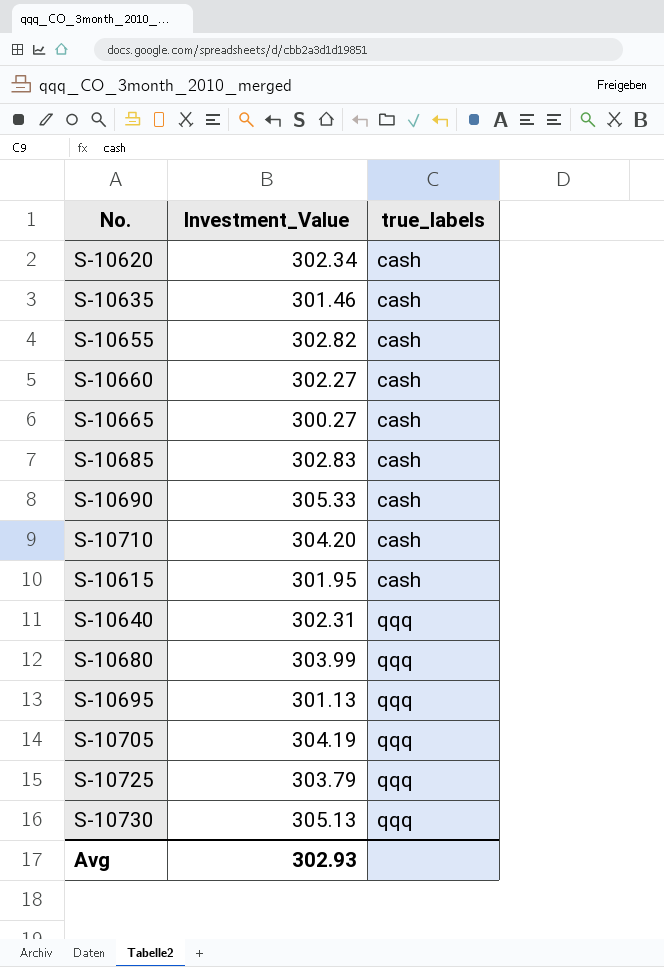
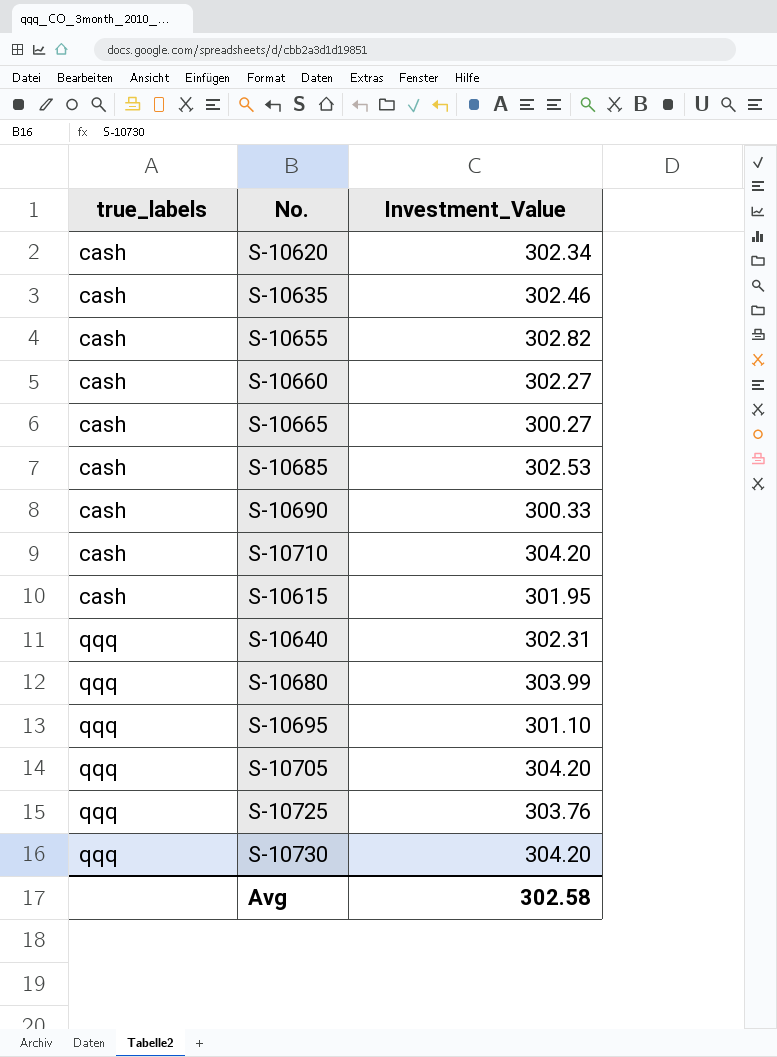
column true_labels | position: 3 -> 1
S-10635 | Investment_Value: 301.46 -> 302.46
S-10685 | Investment_Value: 302.83 -> 302.53
S-10690 | Investment_Value: 305.33 -> 300.33
S-10695 | Investment_Value: 301.13 -> 301.10
S-10705 | Investment_Value: 304.19 -> 304.20
S-10725 | Investment_Value: 303.79 -> 303.76
S-10730 | Investment_Value: 305.13 -> 304.20
Avg | Investment_Value: 302.93 -> 302.58

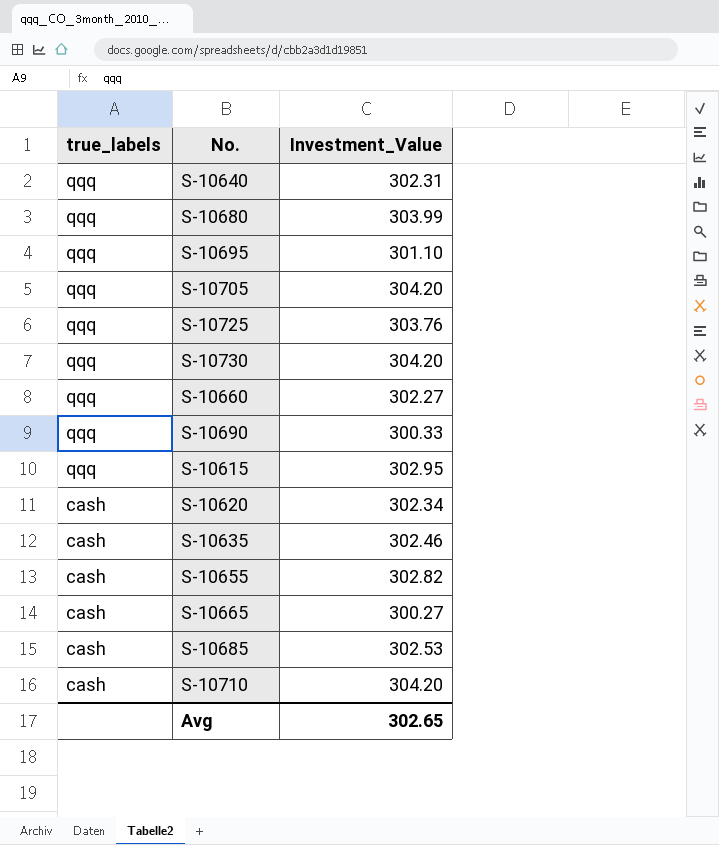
row order: true_labels ascending -> true_labels descending
S-10660 | true_labels: cash -> qqq
S-10690 | true_labels: cash -> qqq
S-10615 | true_labels: cash -> qqq
S-10615 | Investment_Value: 301.95 -> 302.95
Avg | Investment_Value: 302.58 -> 302.65

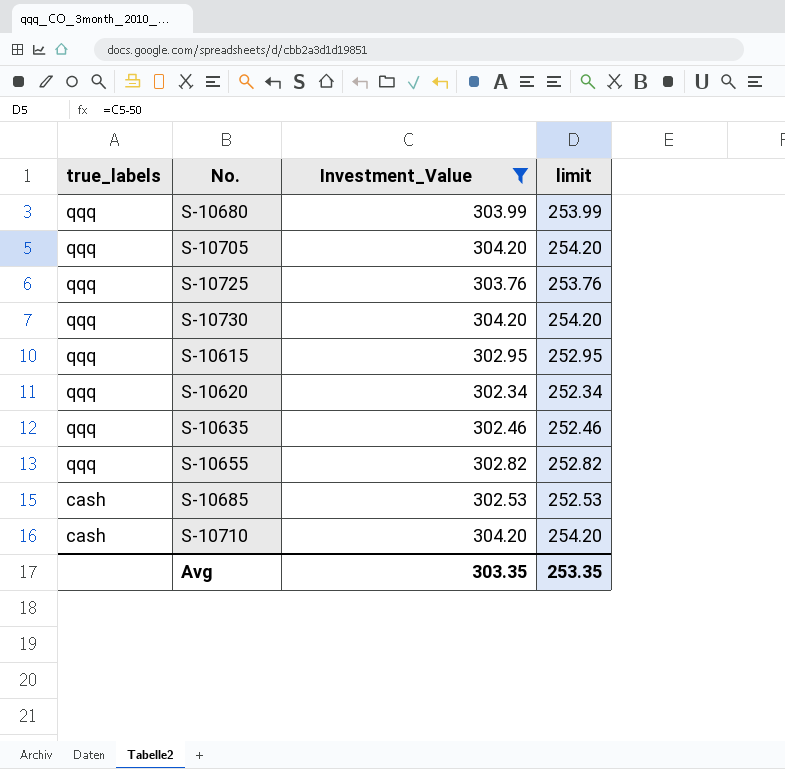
filter: none -> Investment_Value >= 302.34
column limit | formula: none -> [Investment_Value] - 50
S-10620 | true_labels: cash -> qqq
S-10635 | true_labels: cash -> qqq
S-10655 | true_labels: cash -> qqq
Avg | Investment_Value: 302.65 -> 303.35

